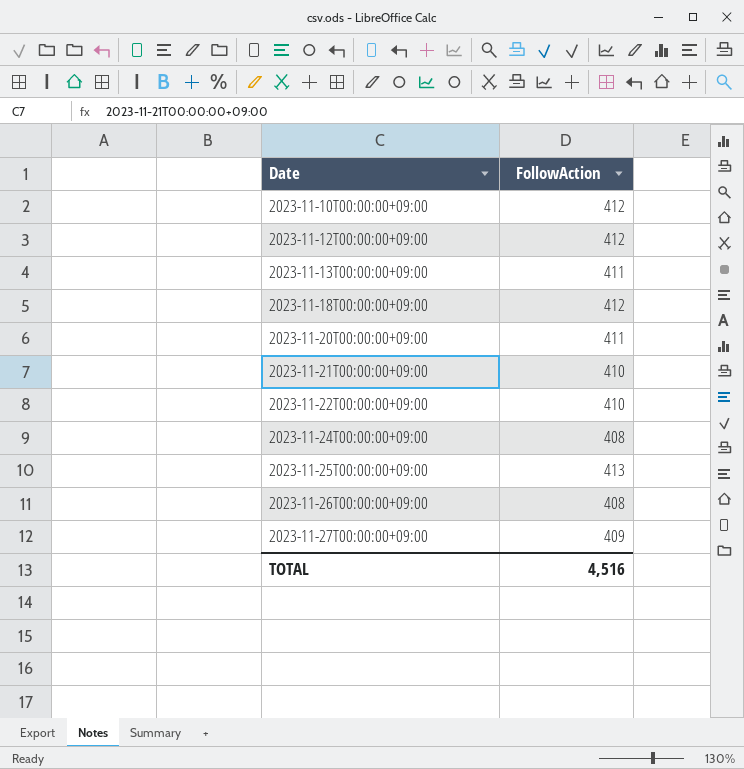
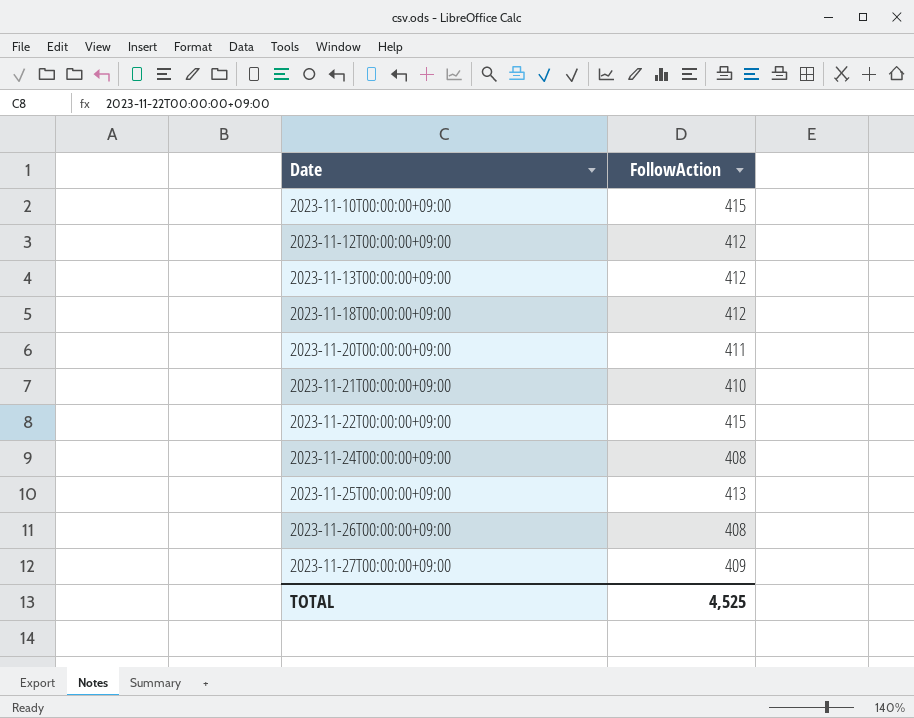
2023-11-10T00:00:00+09:00 | FollowAction: 412 -> 415
2023-11-13T00:00:00+09:00 | FollowAction: 411 -> 412
2023-11-22T00:00:00+09:00 | FollowAction: 410 -> 415
TOTAL | FollowAction: 4,516 -> 4,525

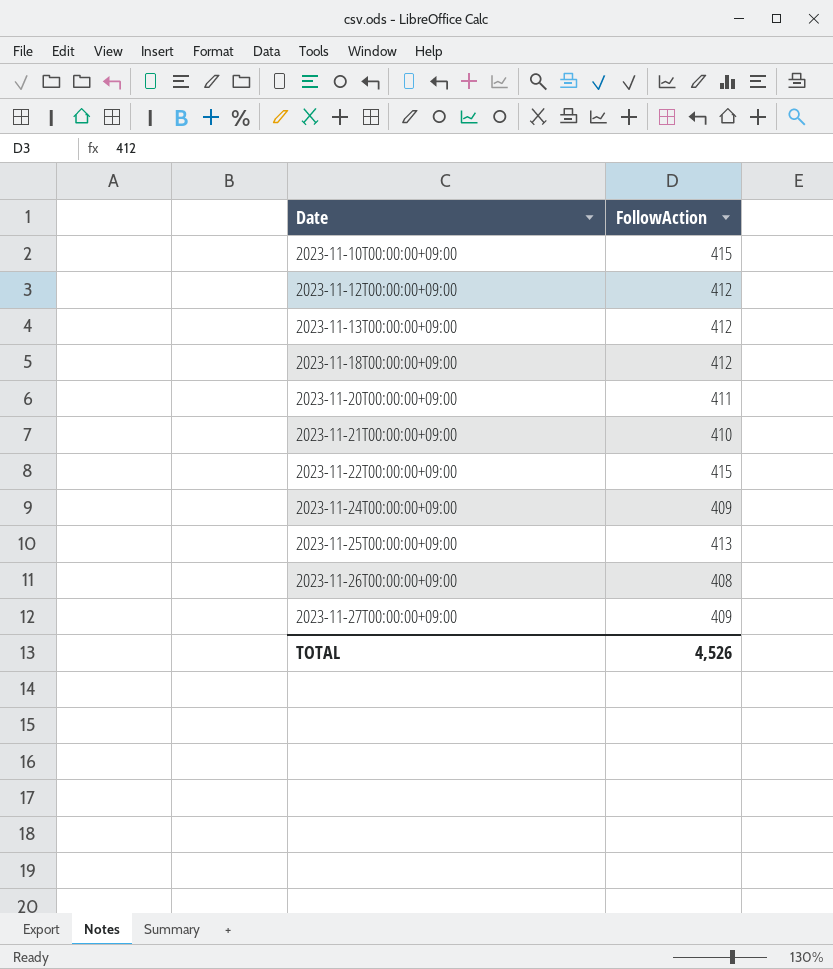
2023-11-24T00:00:00+09:00 | FollowAction: 408 -> 409
TOTAL | FollowAction: 4,525 -> 4,526

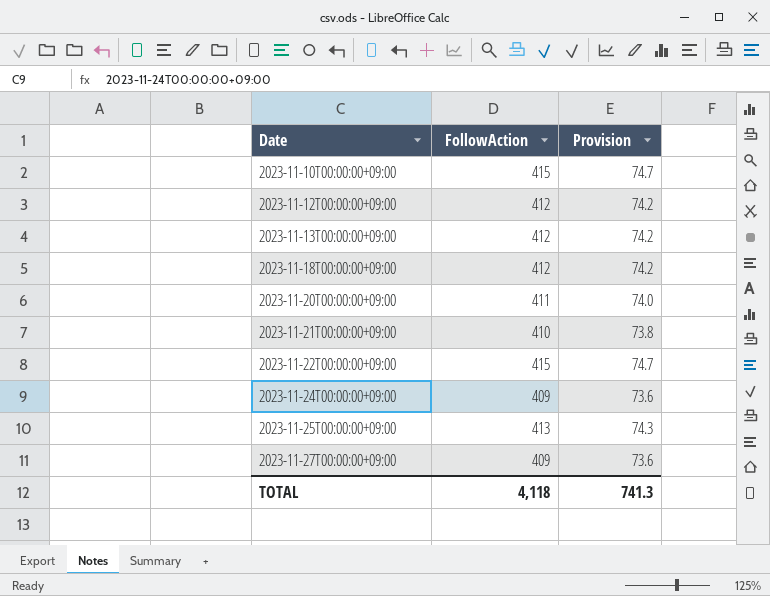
column Provision | formula: none -> [FollowAction] * 0.18
row 2023-11-26T00:00:00+09:00: 408 -> none
TOTAL | FollowAction: 4,526 -> 4,118

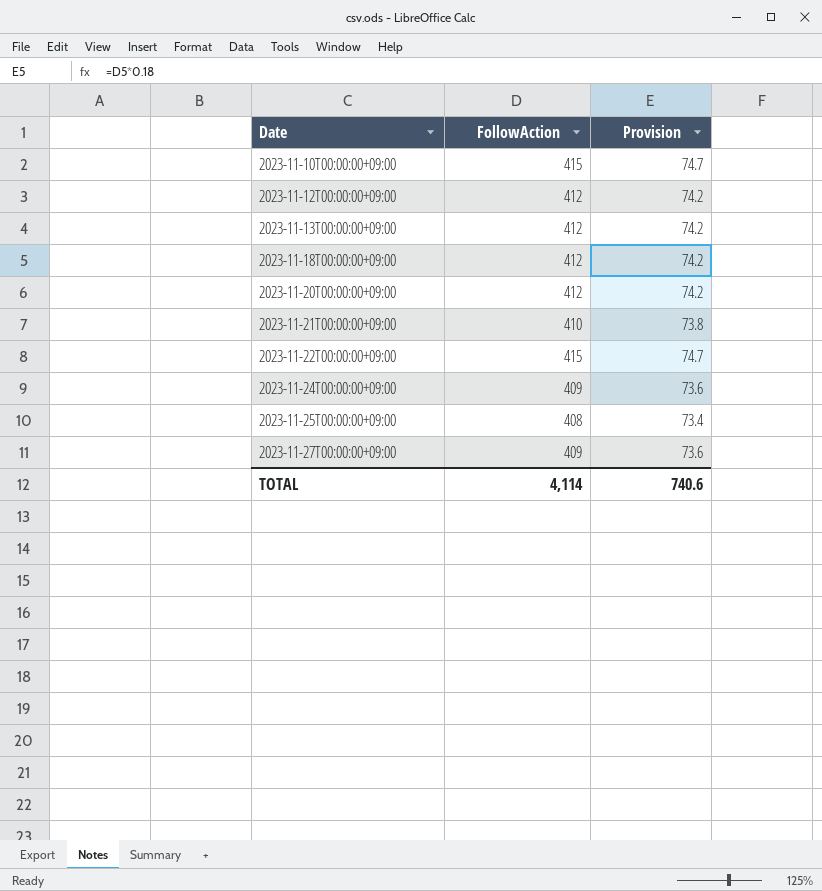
2023-11-20T00:00:00+09:00 | FollowAction: 411 -> 412
2023-11-20T00:00:00+09:00 | Provision: 74.0 -> 74.2
2023-11-25T00:00:00+09:00 | FollowAction: 413 -> 408
2023-11-25T00:00:00+09:00 | Provision: 74.3 -> 73.4
TOTAL | FollowAction: 4,118 -> 4,114
TOTAL | Provision: 741.3 -> 740.6

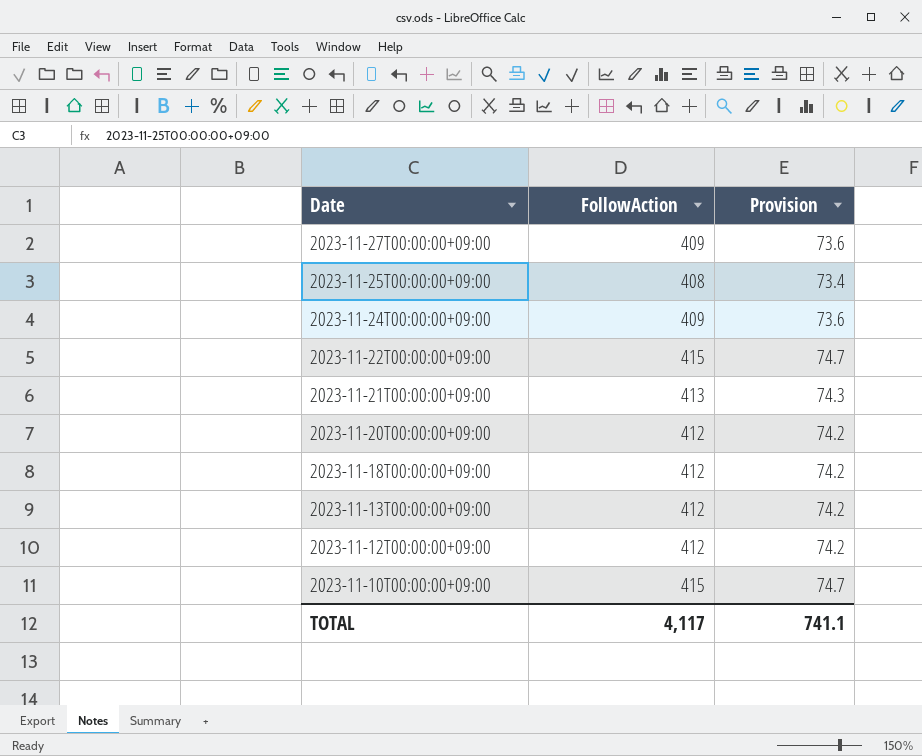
row order: Date ascending -> Date descending
2023-11-21T00:00:00+09:00 | FollowAction: 410 -> 413
2023-11-21T00:00:00+09:00 | Provision: 73.8 -> 74.3
TOTAL | FollowAction: 4,114 -> 4,117
TOTAL | Provision: 740.6 -> 741.1

